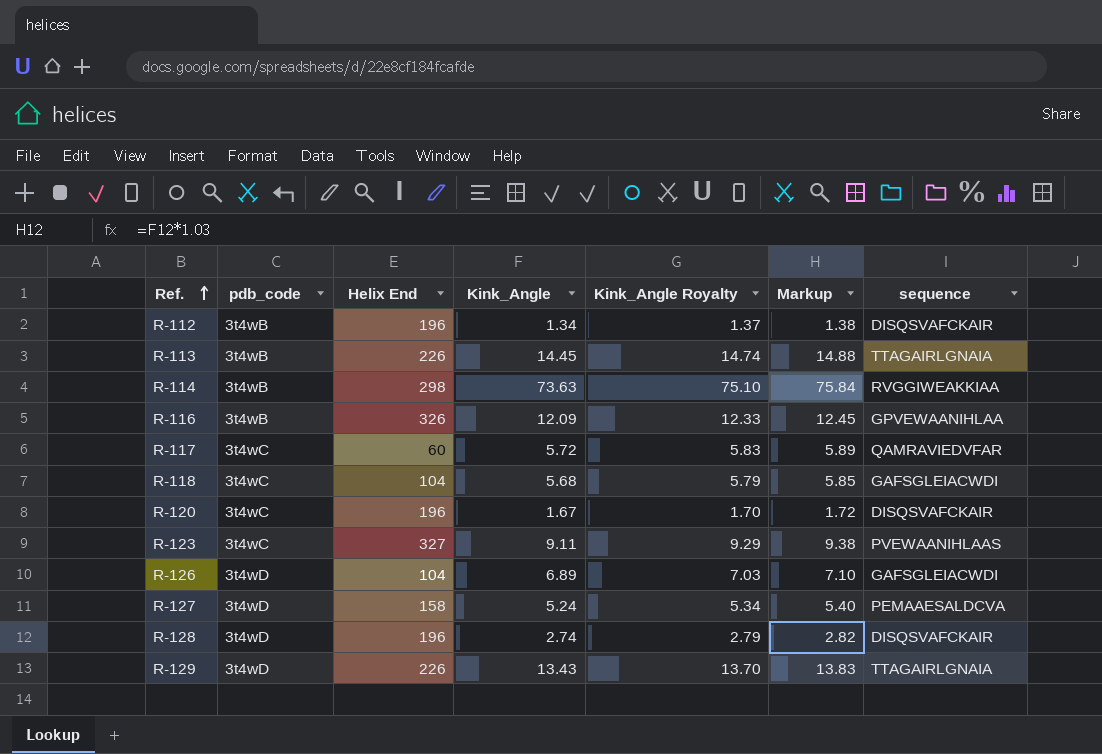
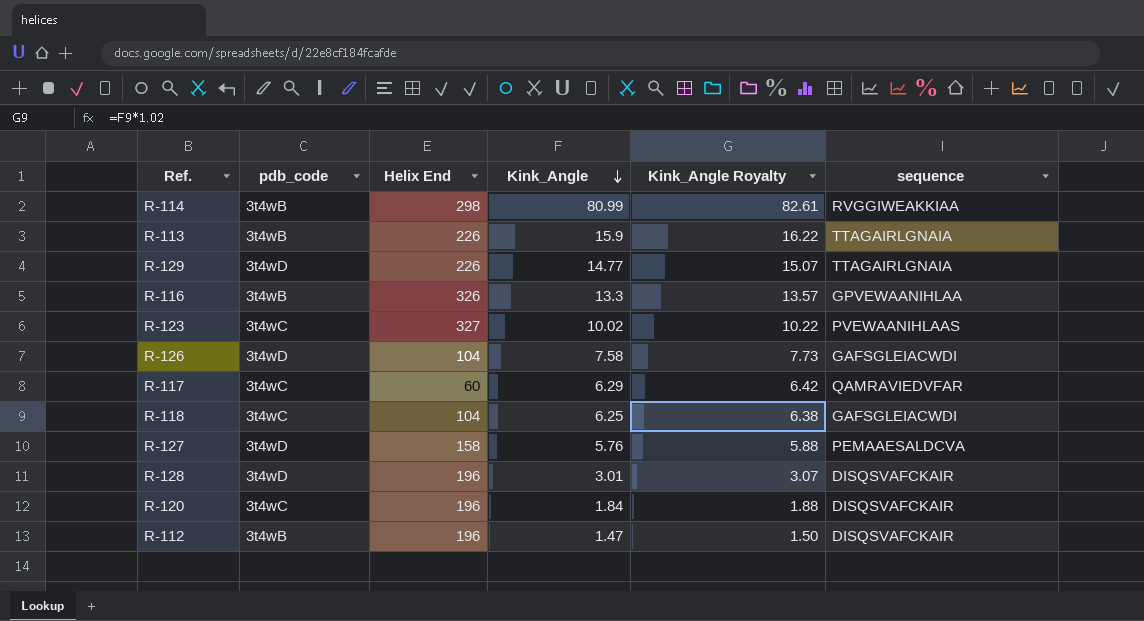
row order: Ref. ascending -> Kink_Angle descending
column Markup | formula: [Kink_Angle] * 1.03 -> none
R-114 | Kink_Angle: 73.63 -> 80.99
R-114 | Kink_Angle Royalty: 75.10 -> 82.61
R-113 | Kink_Angle: 14.45 -> 15.9
R-113 | Kink_Angle Royalty: 14.74 -> 16.22
R-129 | Kink_Angle: 13.43 -> 14.77
R-129 | Kink_Angle Royalty: 13.70 -> 15.07
R-116 | Kink_Angle: 12.09 -> 13.3
R-116 | Kink_Angle Royalty: 12.33 -> 13.57
R-123 | Kink_Angle: 9.11 -> 10.02
R-123 | Kink_Angle Royalty: 9.29 -> 10.22
R-126 | Kink_Angle: 6.89 -> 7.58
R-126 | Kink_Angle Royalty: 7.03 -> 7.73
R-117 | Kink_Angle: 5.72 -> 6.29
R-117 | Kink_Angle Royalty: 5.83 -> 6.42
R-118 | Kink_Angle: 5.68 -> 6.25
R-118 | Kink_Angle Royalty: 5.79 -> 6.38
R-127 | Kink_Angle: 5.24 -> 5.76
R-127 | Kink_Angle Royalty: 5.34 -> 5.88
R-128 | Kink_Angle: 2.74 -> 3.01
R-128 | Kink_Angle Royalty: 2.79 -> 3.07
R-120 | Kink_Angle: 1.67 -> 1.84
R-120 | Kink_Angle Royalty: 1.70 -> 1.88
R-112 | Kink_Angle: 1.34 -> 1.47
R-112 | Kink_Angle Royalty: 1.37 -> 1.50

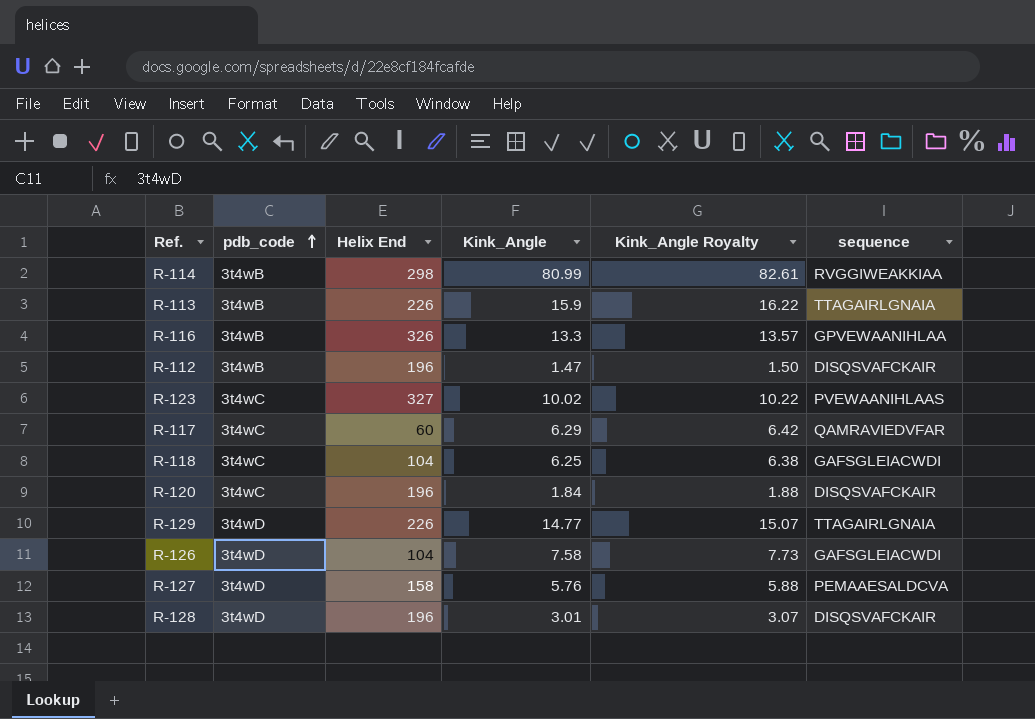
row order: Kink_Angle descending -> pdb_code ascending

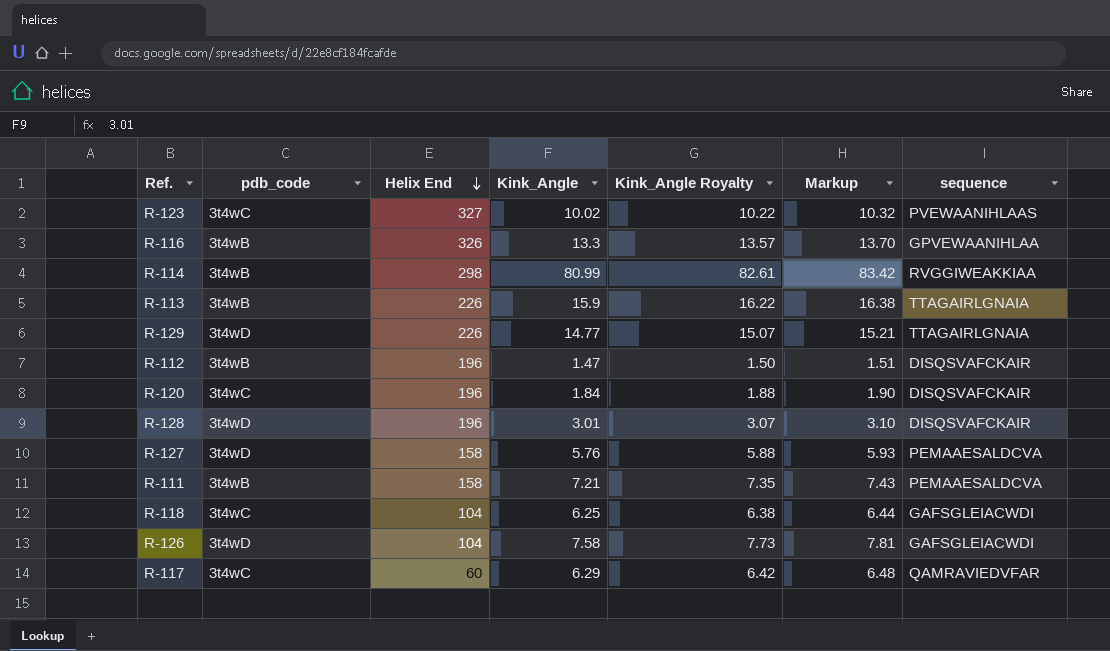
row order: pdb_code ascending -> Helix End descending
column Markup | formula: none -> [Kink_Angle] * 1.03
row R-111: none -> 3t4wB | 158 | 7.21 | 7.35 | 7.43 | PEMAAESALDCVA

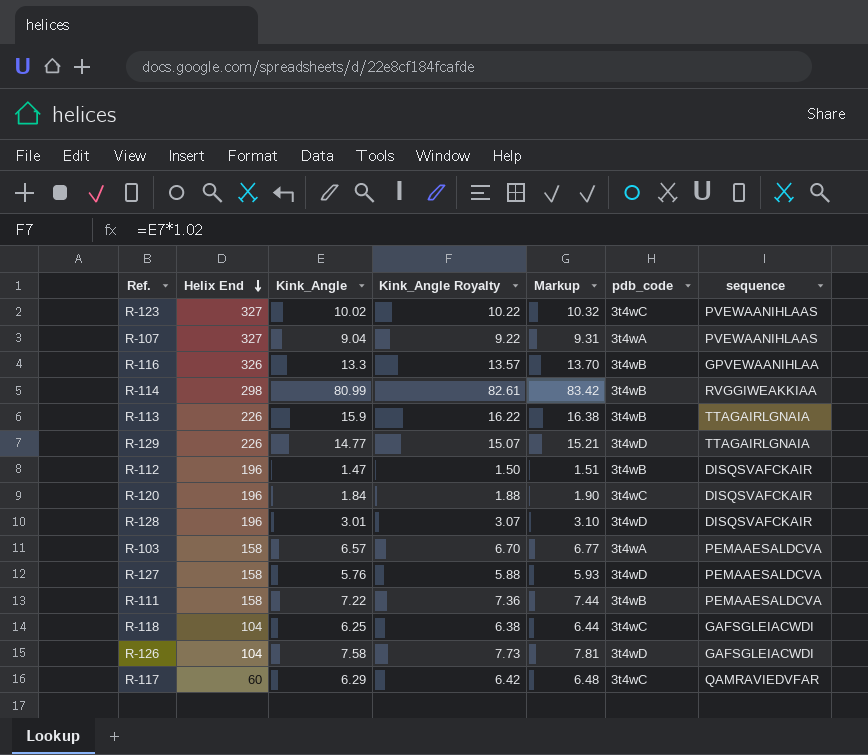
column pdb_code | position: 2 -> 6
row R-107: none -> 327 | 9.04 | 9.22 | 9.31 | 3t4wA | PVEWAANIHLAAS
row R-103: none -> 158 | 6.57 | 6.70 | 6.77 | 3t4wA | PEMAAESALDCVA
R-111 | Kink_Angle: 7.21 -> 7.22
R-111 | Kink_Angle Royalty: 7.35 -> 7.36
R-111 | Markup: 7.43 -> 7.44

